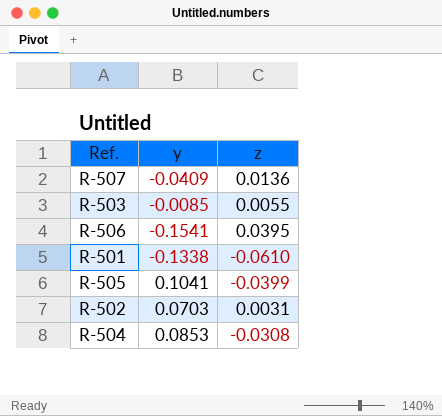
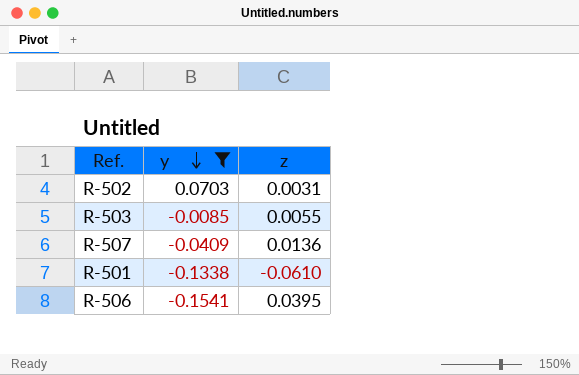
filter: none -> y <= 0.0703
row order: none -> y descending

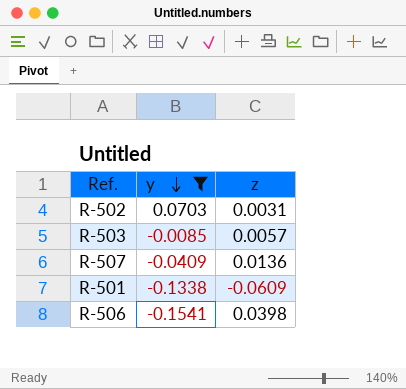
R-503 | z: 0.0055 -> 0.0057
R-501 | z: -0.0610 -> -0.0609
R-506 | z: 0.0395 -> 0.0398

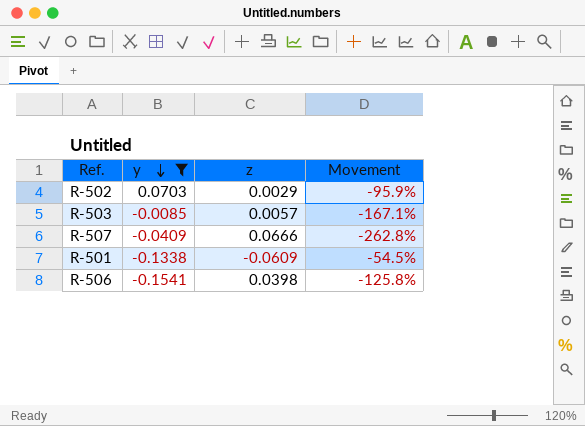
column Movement | formula: none -> ([z] - [y]) / [y]
R-502 | z: 0.0031 -> 0.0029
R-507 | z: 0.0136 -> 0.0666

